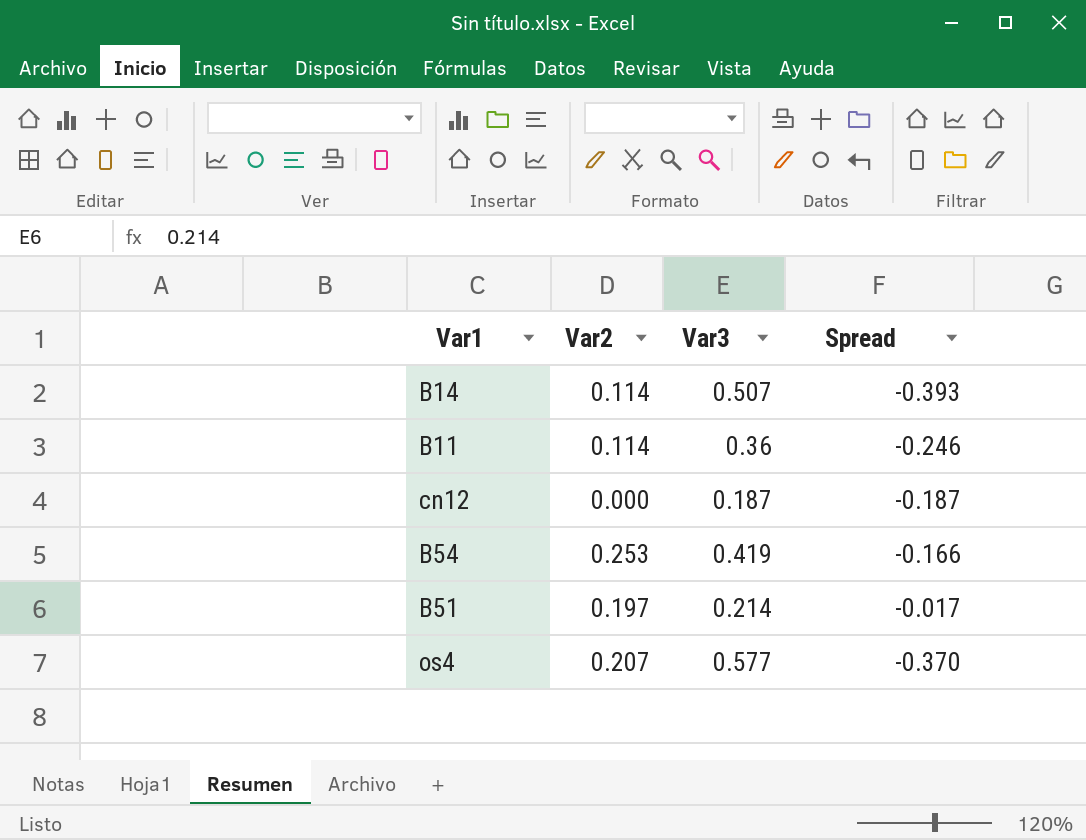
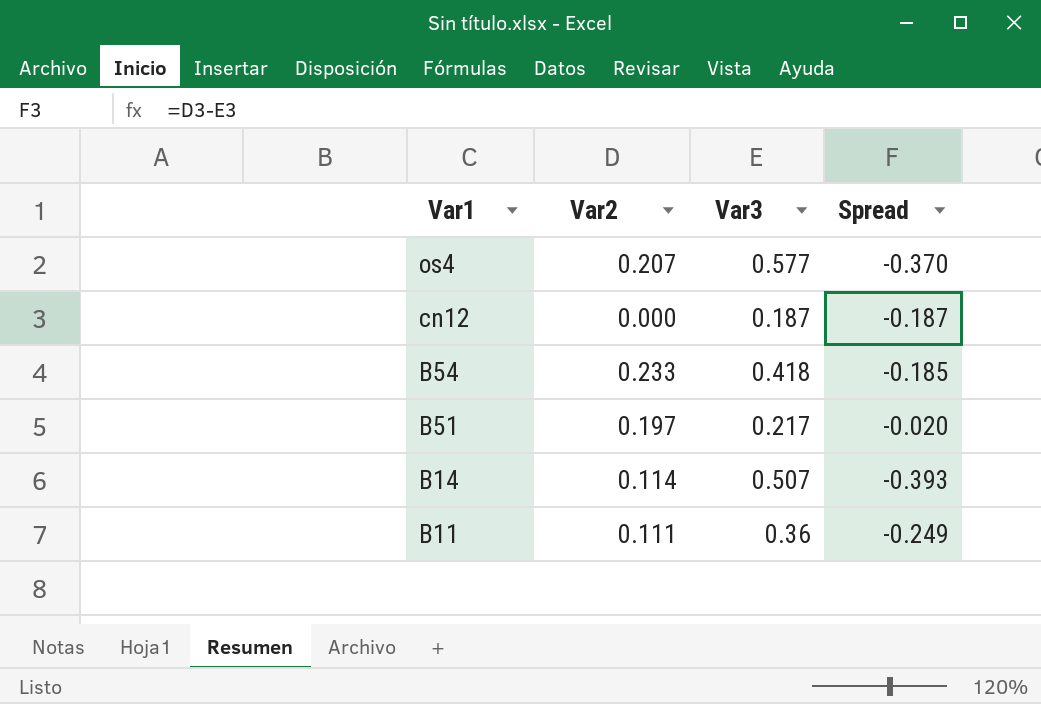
row order: none -> Var1 descending
B54 | Var2: 0.253 -> 0.233
B54 | Var3: 0.419 -> 0.418
B54 | Spread: -0.166 -> -0.185
B51 | Var3: 0.214 -> 0.217
B51 | Spread: -0.017 -> -0.020
B11 | Var2: 0.114 -> 0.111
B11 | Spread: -0.246 -> -0.249

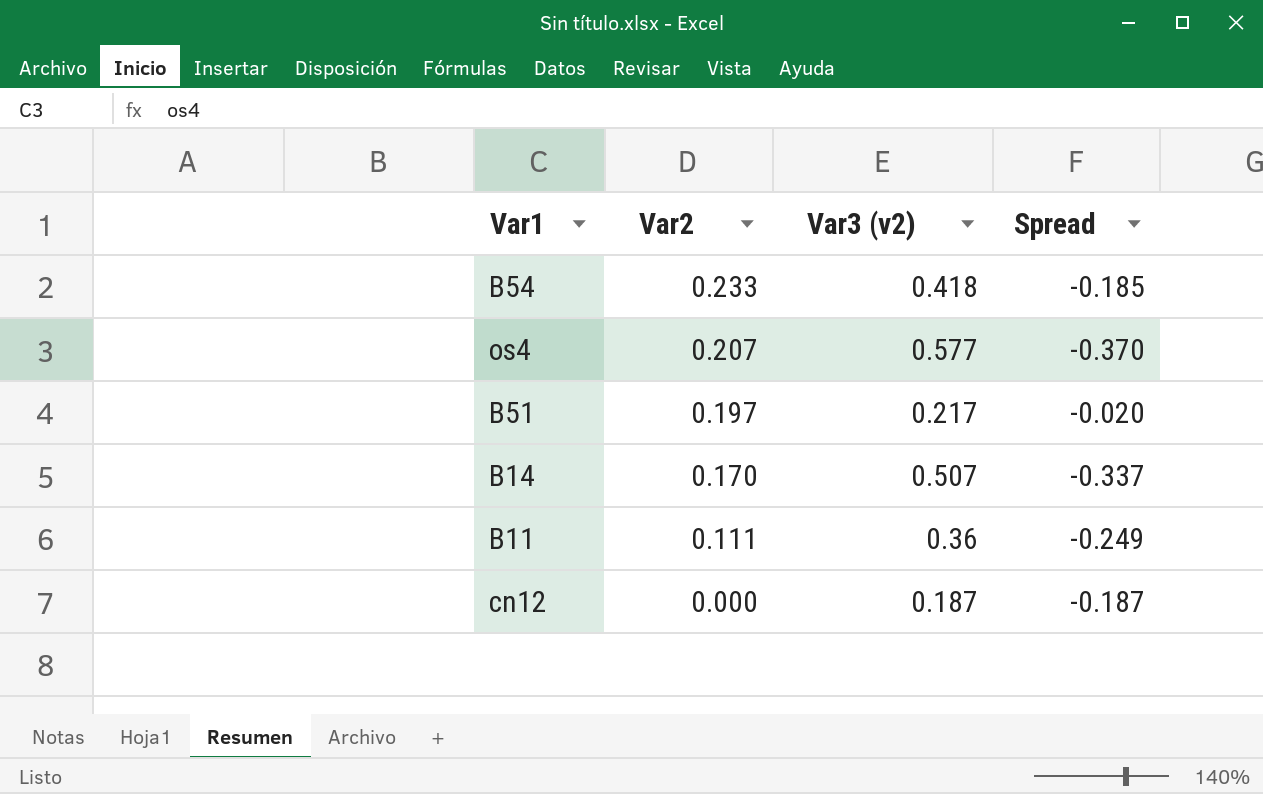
row order: Var1 descending -> Var2 descending
column name: Var3 -> Var3 (v2)
B14 | Var2: 0.114 -> 0.170
B14 | Spread: -0.393 -> -0.337

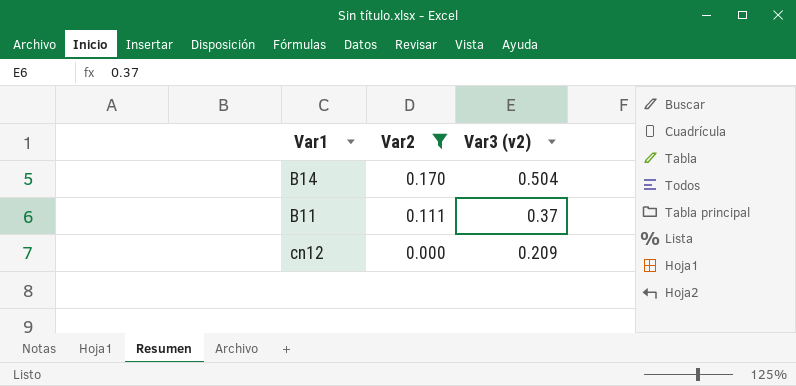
filter: none -> Var2 <= 0.170
column Spread | formula: [Var2] - [Var3 (v2)] -> none
B14 | Var3 (v2): 0.507 -> 0.504
B11 | Var3 (v2): 0.36 -> 0.37
cn12 | Var3 (v2): 0.187 -> 0.209

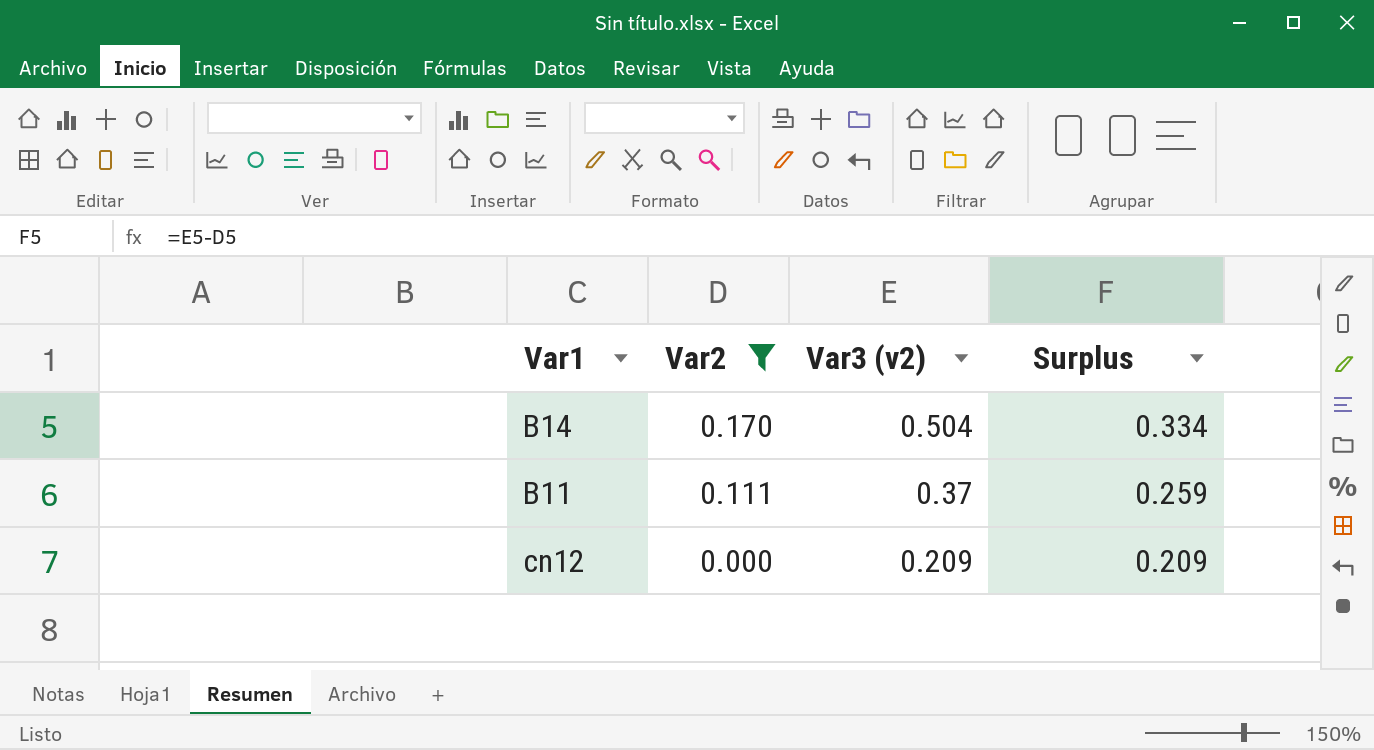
column Surplus | formula: none -> [Var3 (v2)] - [Var2]

